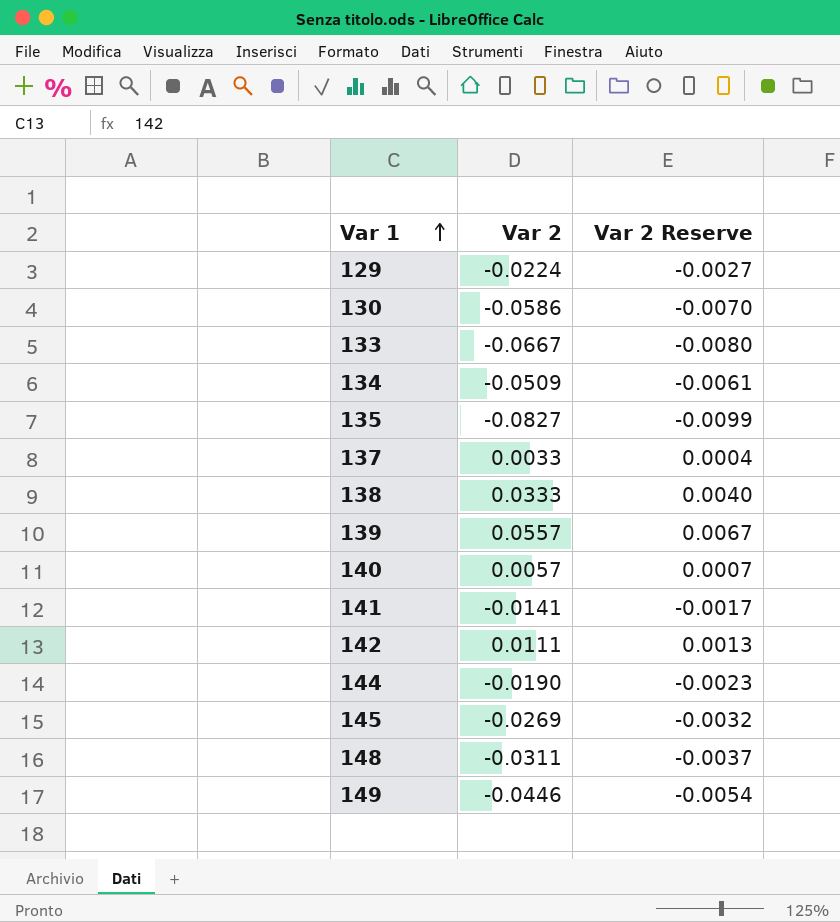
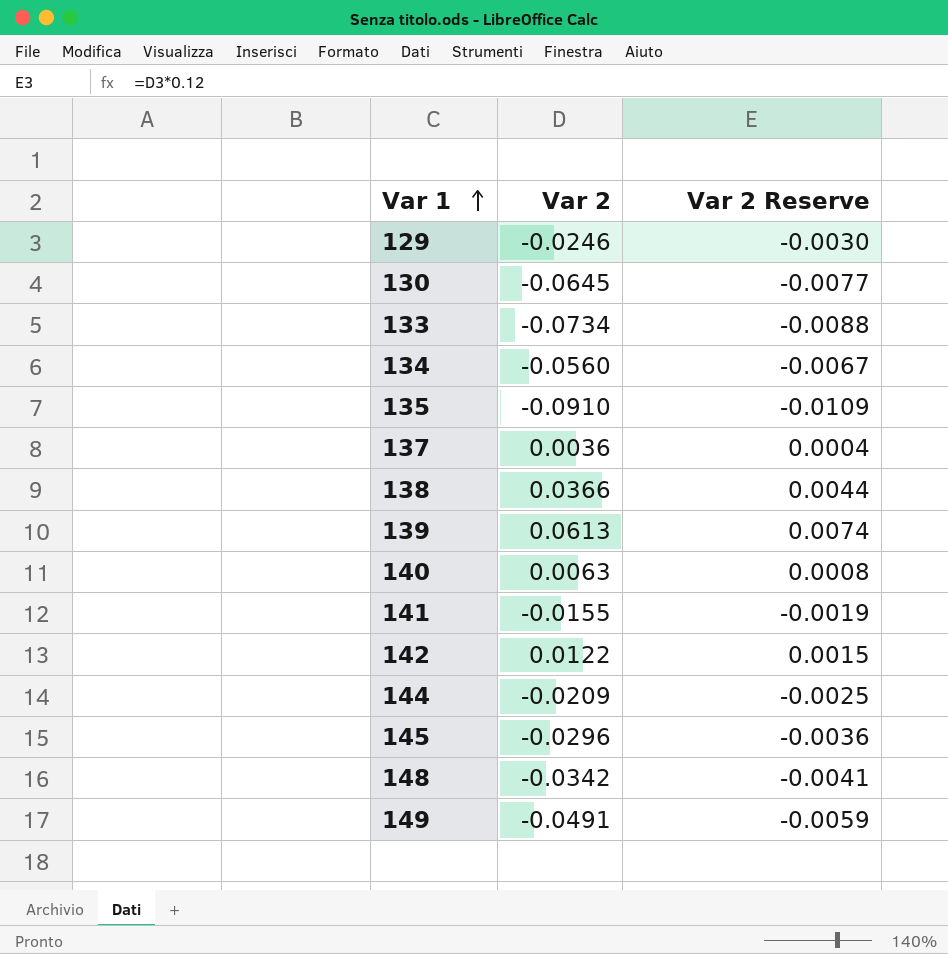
129 | Var 2: -0.0224 -> -0.0246
129 | Var 2 Reserve: -0.0027 -> -0.0030
130 | Var 2: -0.0586 -> -0.0645
130 | Var 2 Reserve: -0.0070 -> -0.0077
133 | Var 2: -0.0667 -> -0.0734
133 | Var 2 Reserve: -0.0080 -> -0.0088
134 | Var 2: -0.0509 -> -0.0560
134 | Var 2 Reserve: -0.0061 -> -0.0067
135 | Var 2: -0.0827 -> -0.0910
135 | Var 2 Reserve: -0.0099 -> -0.0109
137 | Var 2: 0.0033 -> 0.0036
138 | Var 2: 0.0333 -> 0.0366
138 | Var 2 Reserve: 0.0040 -> 0.0044
139 | Var 2: 0.0557 -> 0.0613
139 | Var 2 Reserve: 0.0067 -> 0.0074
140 | Var 2: 0.0057 -> 0.0063
140 | Var 2 Reserve: 0.0007 -> 0.0008
141 | Var 2: -0.0141 -> -0.0155
141 | Var 2 Reserve: -0.0017 -> -0.0019
142 | Var 2: 0.0111 -> 0.0122
142 | Var 2 Reserve: 0.0013 -> 0.0015
144 | Var 2: -0.0190 -> -0.0209
144 | Var 2 Reserve: -0.0023 -> -0.0025
145 | Var 2: -0.0269 -> -0.0296
145 | Var 2 Reserve: -0.0032 -> -0.0036
148 | Var 2: -0.0311 -> -0.0342
148 | Var 2 Reserve: -0.0037 -> -0.0041
149 | Var 2: -0.0446 -> -0.0491
149 | Var 2 Reserve: -0.0054 -> -0.0059

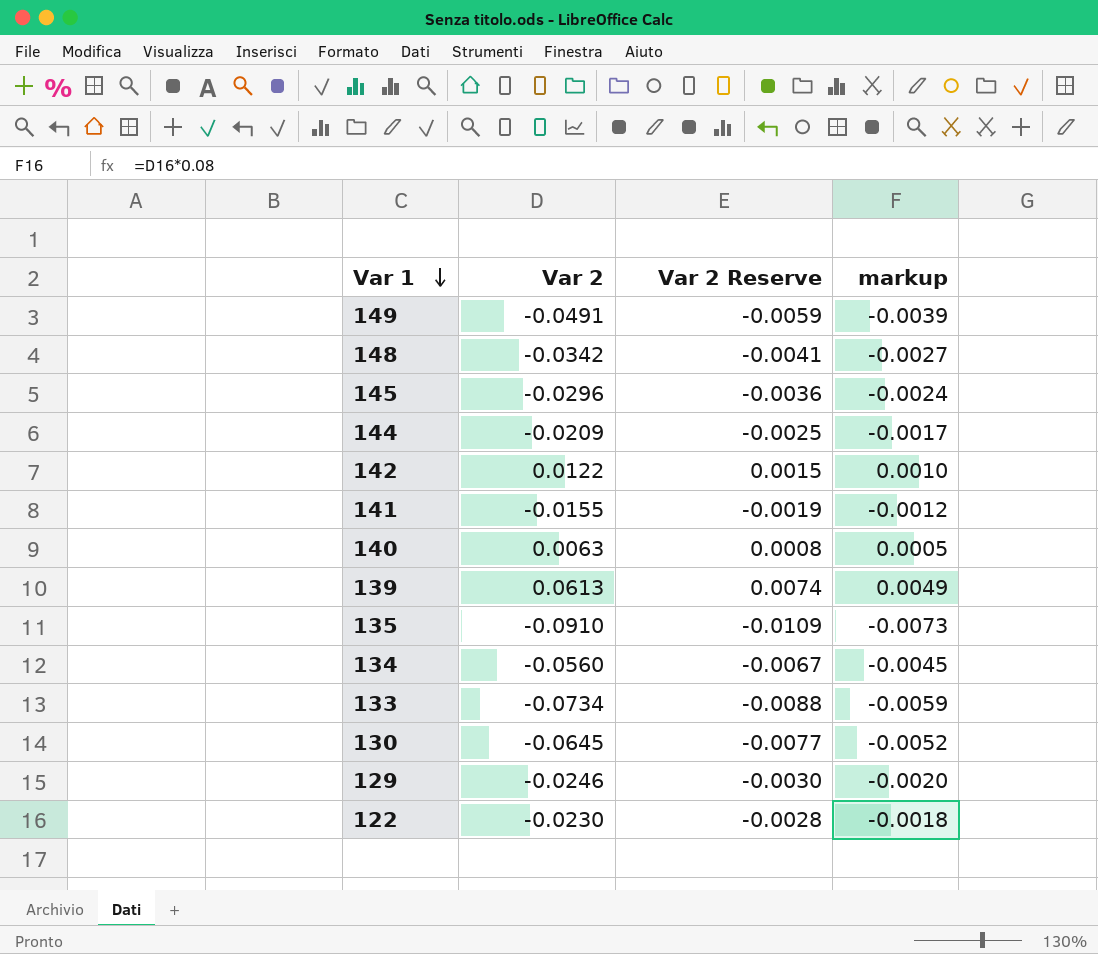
row order: Var 1 ascending -> Var 1 descending
column markup | formula: none -> [Var 2] * 0.08
row 137: 0.0036 | 0.0004 -> none
row 138: 0.0366 | 0.0044 -> none
row 122: none -> -0.0230 | -0.0028 | -0.0018

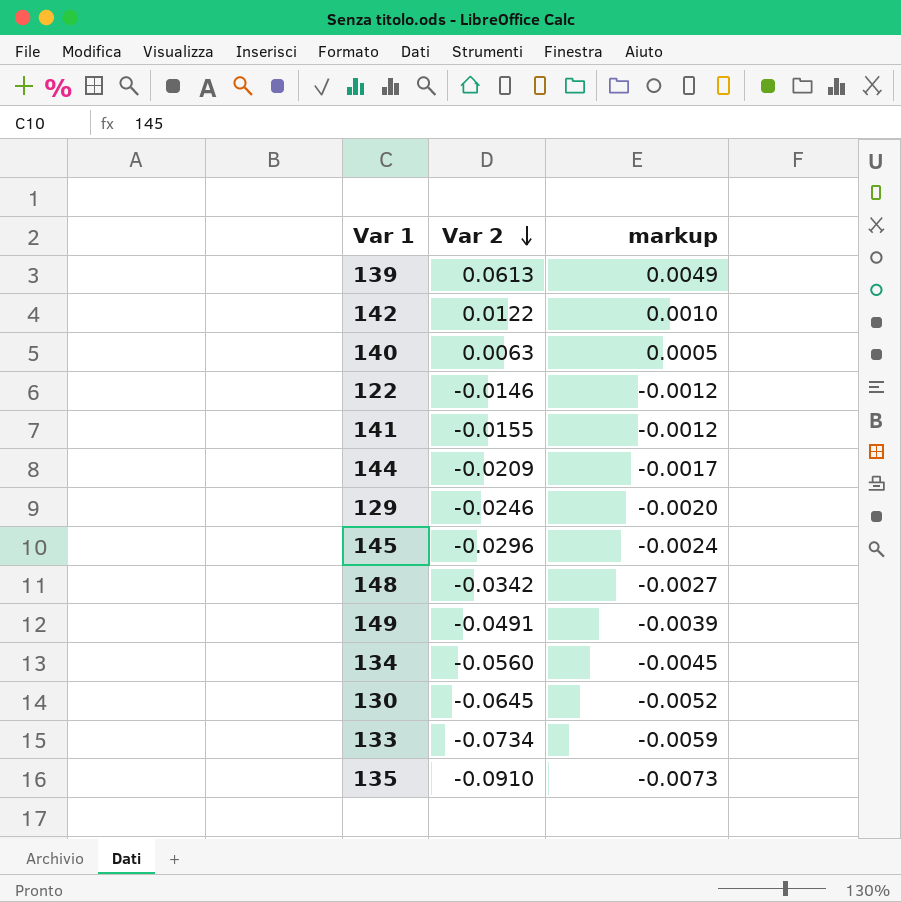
row order: Var 1 descending -> Var 2 descending
column Var 2 Reserve | formula: [Var 2] * 0.12 -> none
122 | Var 2: -0.0230 -> -0.0146
122 | markup: -0.0018 -> -0.0012

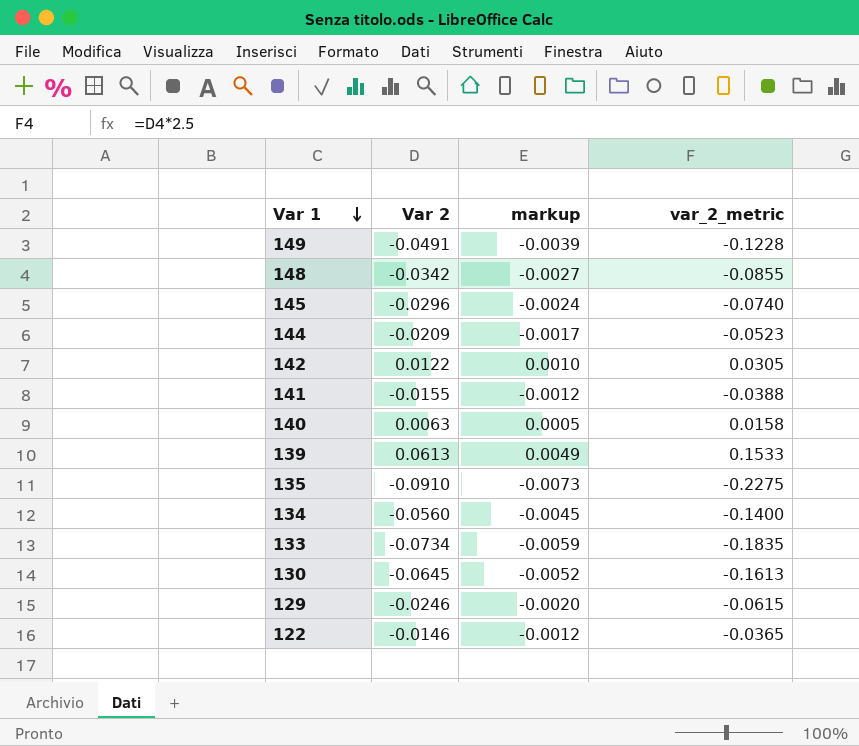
row order: Var 2 descending -> Var 1 descending
column var_2_metric | formula: none -> [Var 2] * 2.5

